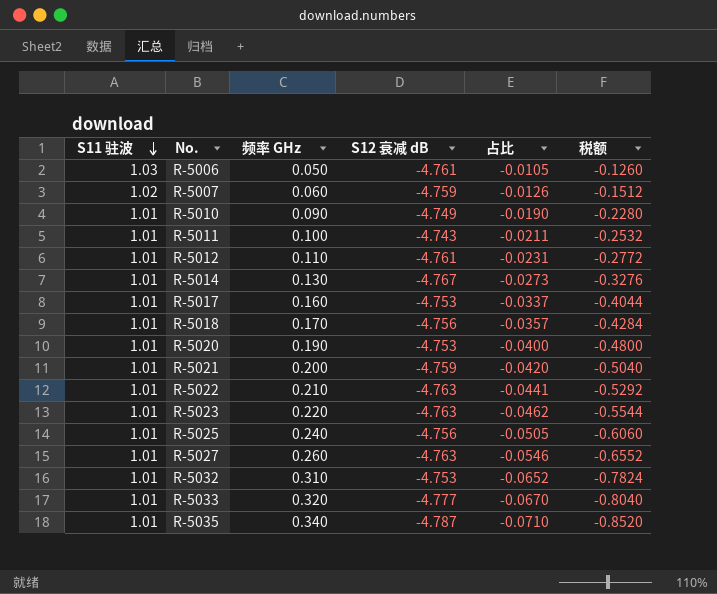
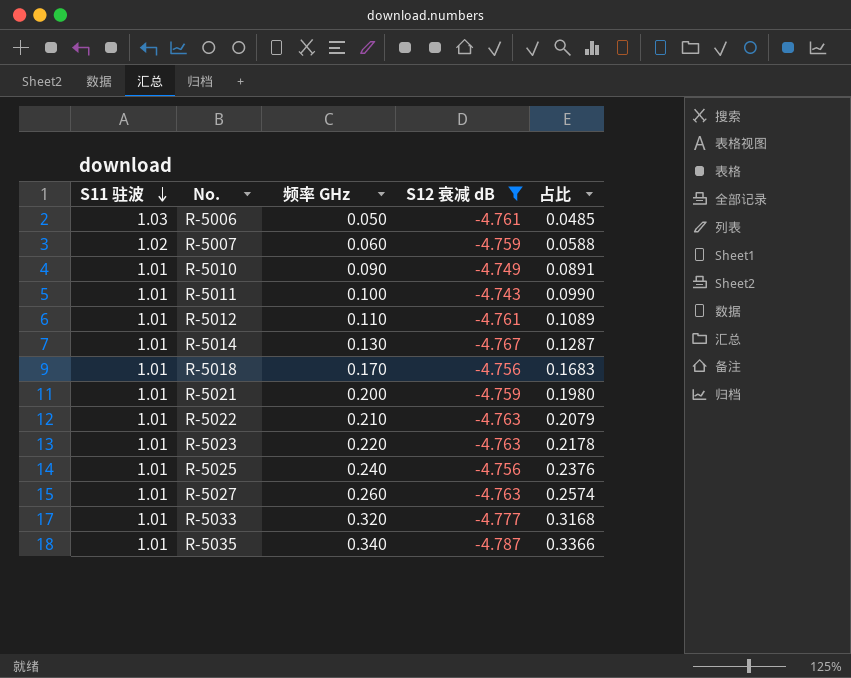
filter: none -> S12 衰减 dB != -4.753
column 税额 | formula: [占比] * 12 -> none
column 占比 | formula: [频率 GHz] / [S12 衰减 dB] -> [频率 GHz] / [S11 驻波]

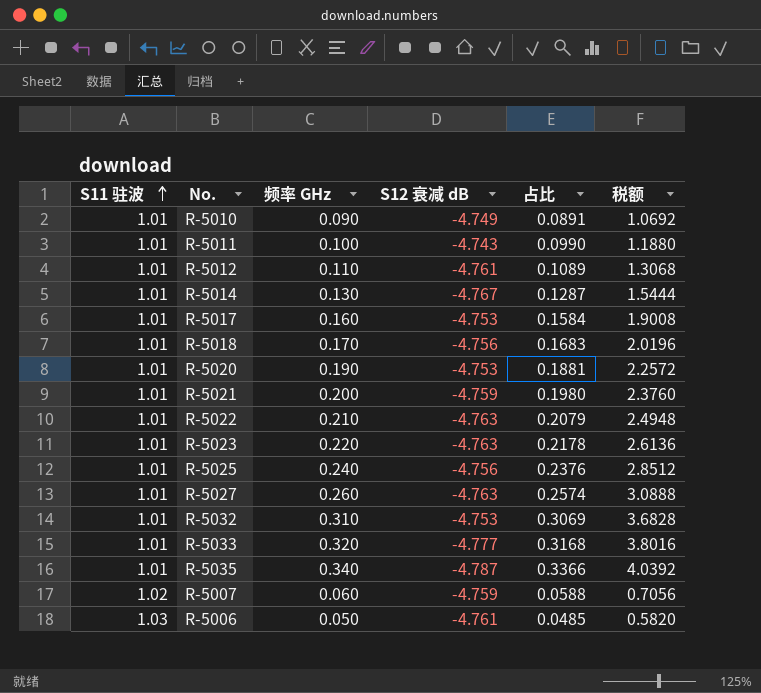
filter: S12 衰减 dB != -4.753 -> none
row order: S11 驻波 descending -> S11 驻波 ascending
column 税额 | formula: none -> [占比] * 12

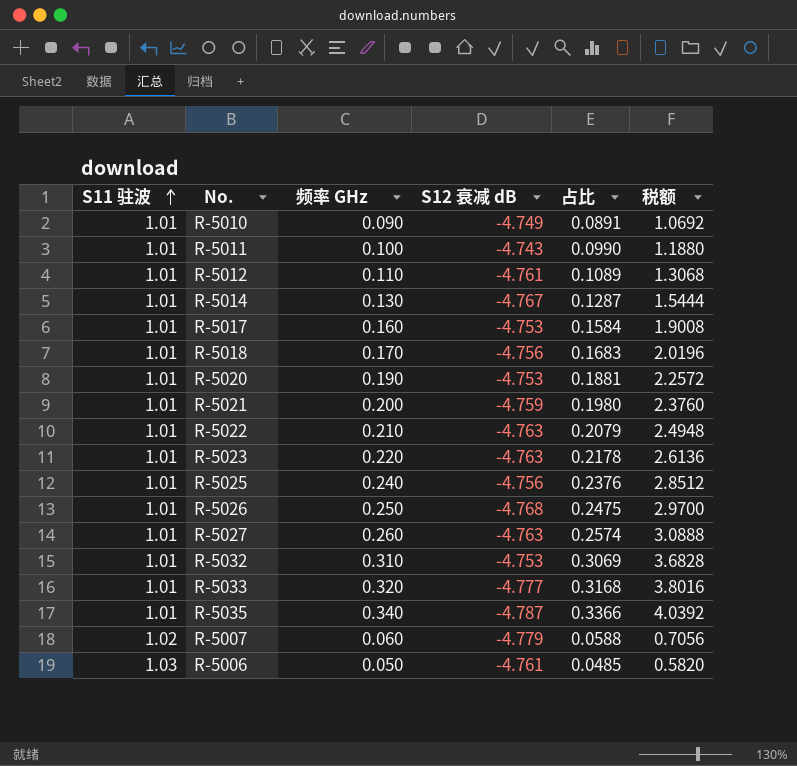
row R-5026: none -> 1.01 | 0.250 | -4.768 | 0.2475 | 2.9700
R-5007 | S12 衰减 dB: -4.759 -> -4.779

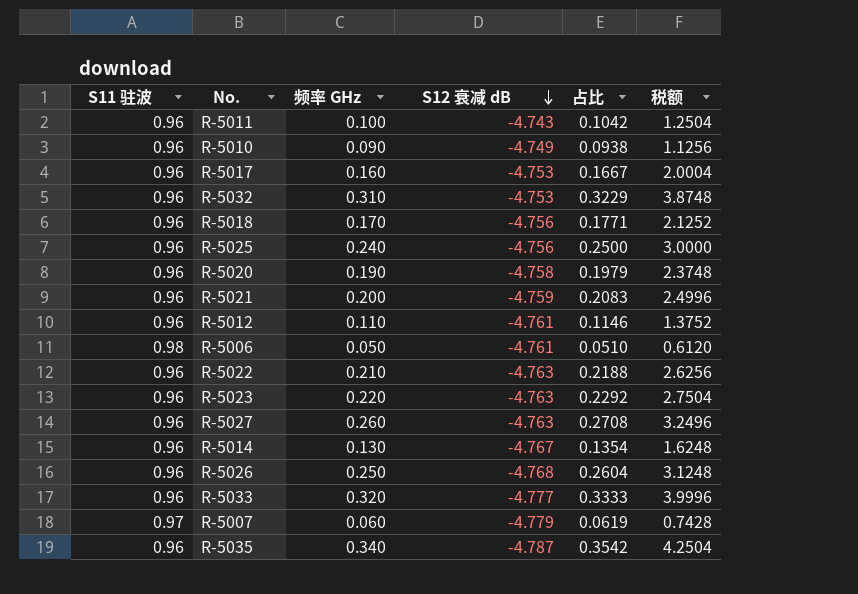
row order: S11 驻波 ascending -> S12 衰减 dB descending
R-5011 | S11 驻波: 1.01 -> 0.96
R-5011 | 占比: 0.0990 -> 0.1042
R-5011 | 税额: 1.1880 -> 1.2504
R-5010 | S11 驻波: 1.01 -> 0.96
R-5010 | 占比: 0.0891 -> 0.0938
R-5010 | 税额: 1.0692 -> 1.1256
R-5017 | S11 驻波: 1.01 -> 0.96
R-5017 | 占比: 0.1584 -> 0.1667
R-5017 | 税额: 1.9008 -> 2.0004
R-5032 | S11 驻波: 1.01 -> 0.96
R-5032 | 占比: 0.3069 -> 0.3229
R-5032 | 税额: 3.6828 -> 3.8748
R-5018 | S11 驻波: 1.01 -> 0.96
R-5018 | 占比: 0.1683 -> 0.1771
R-5018 | 税额: 2.0196 -> 2.1252
R-5025 | S11 驻波: 1.01 -> 0.96
R-5025 | 占比: 0.2376 -> 0.2500
R-5025 | 税额: 2.8512 -> 3.0000
R-5020 | S11 驻波: 1.01 -> 0.96
R-5020 | S12 衰减 dB: -4.753 -> -4.758
R-5020 | 占比: 0.1881 -> 0.1979
R-5020 | 税额: 2.2572 -> 2.3748
R-5021 | S11 驻波: 1.01 -> 0.96
R-5021 | 占比: 0.1980 -> 0.2083
R-5021 | 税额: 2.3760 -> 2.4996
R-5012 | S11 驻波: 1.01 -> 0.96
R-5012 | 占比: 0.1089 -> 0.1146
R-5012 | 税额: 1.3068 -> 1.3752
R-5006 | S11 驻波: 1.03 -> 0.98
R-5006 | 占比: 0.0485 -> 0.0510
R-5006 | 税额: 0.5820 -> 0.6120
R-5022 | S11 驻波: 1.01 -> 0.96
R-5022 | 占比: 0.2079 -> 0.2188
R-5022 | 税额: 2.4948 -> 2.6256
R-5023 | S11 驻波: 1.01 -> 0.96
R-5023 | 占比: 0.2178 -> 0.2292
R-5023 | 税额: 2.6136 -> 2.7504
R-5027 | S11 驻波: 1.01 -> 0.96
R-5027 | 占比: 0.2574 -> 0.2708
R-5027 | 税额: 3.0888 -> 3.2496
R-5014 | S11 驻波: 1.01 -> 0.96
R-5014 | 占比: 0.1287 -> 0.1354
R-5014 | 税额: 1.5444 -> 1.6248
R-5026 | S11 驻波: 1.01 -> 0.96
R-5026 | 占比: 0.2475 -> 0.2604
R-5026 | 税额: 2.9700 -> 3.1248
R-5033 | S11 驻波: 1.01 -> 0.96
R-5033 | 占比: 0.3168 -> 0.3333
R-5033 | 税额: 3.8016 -> 3.9996
R-5007 | S11 驻波: 1.02 -> 0.97
R-5007 | 占比: 0.0588 -> 0.0619
R-5007 | 税额: 0.7056 -> 0.7428
R-5035 | S11 驻波: 1.01 -> 0.96
R-5035 | 占比: 0.3366 -> 0.3542
R-5035 | 税额: 4.0392 -> 4.2504

